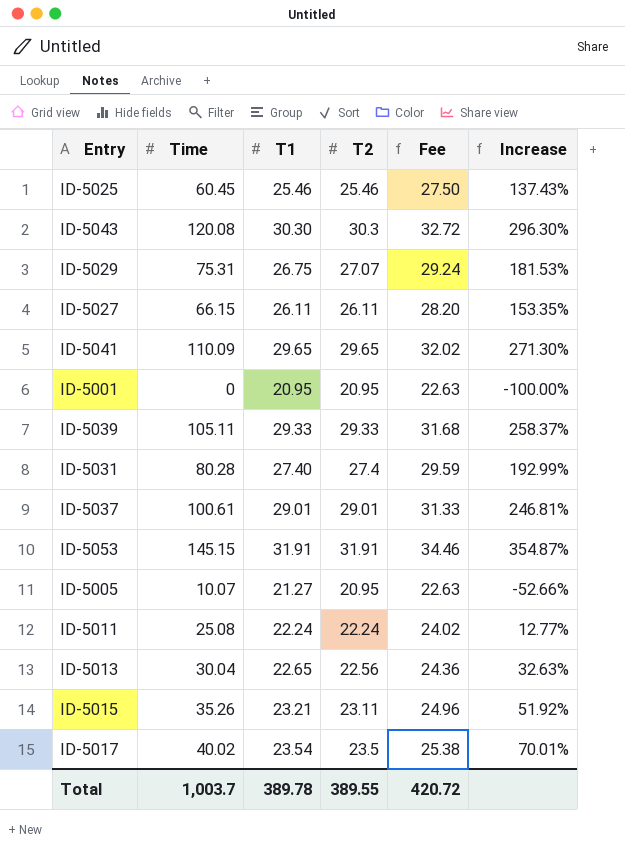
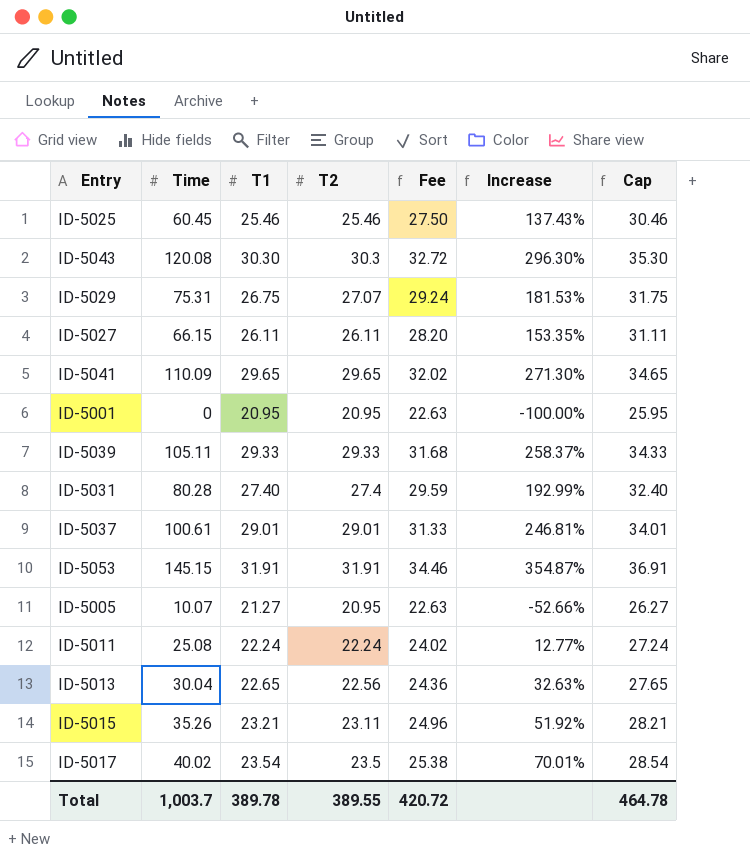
column Cap | formula: none -> [T1] + 5

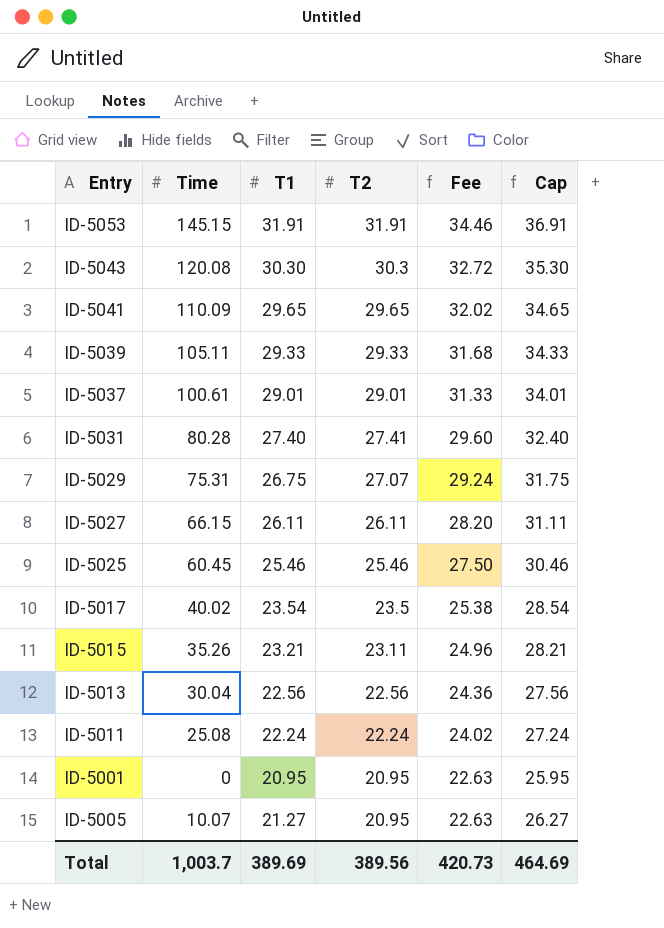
row order: none -> T2 descending
column Increase | formula: ([Time] - [T1]) / [T1] -> none
ID-5031 | T2: 27.4 -> 27.41
ID-5031 | Fee: 29.59 -> 29.60
ID-5013 | T1: 22.65 -> 22.56
ID-5013 | Cap: 27.65 -> 27.56
Total | T1: 389.78 -> 389.69
Total | T2: 389.55 -> 389.56
Total | Fee: 420.72 -> 420.73
Total | Cap: 464.78 -> 464.69

